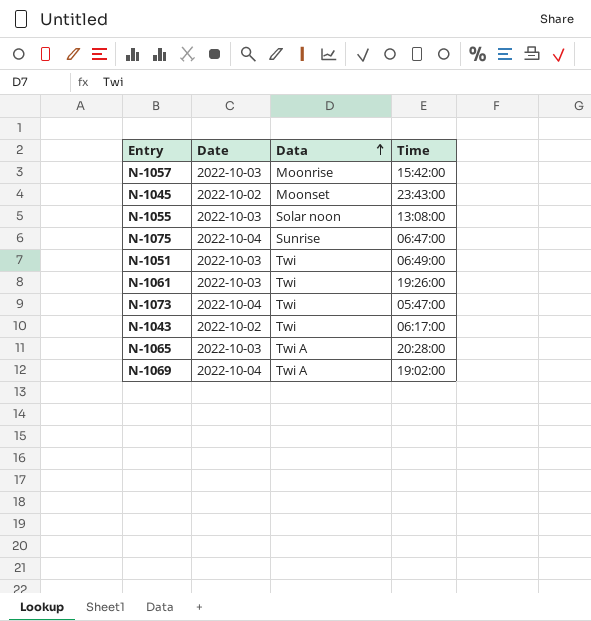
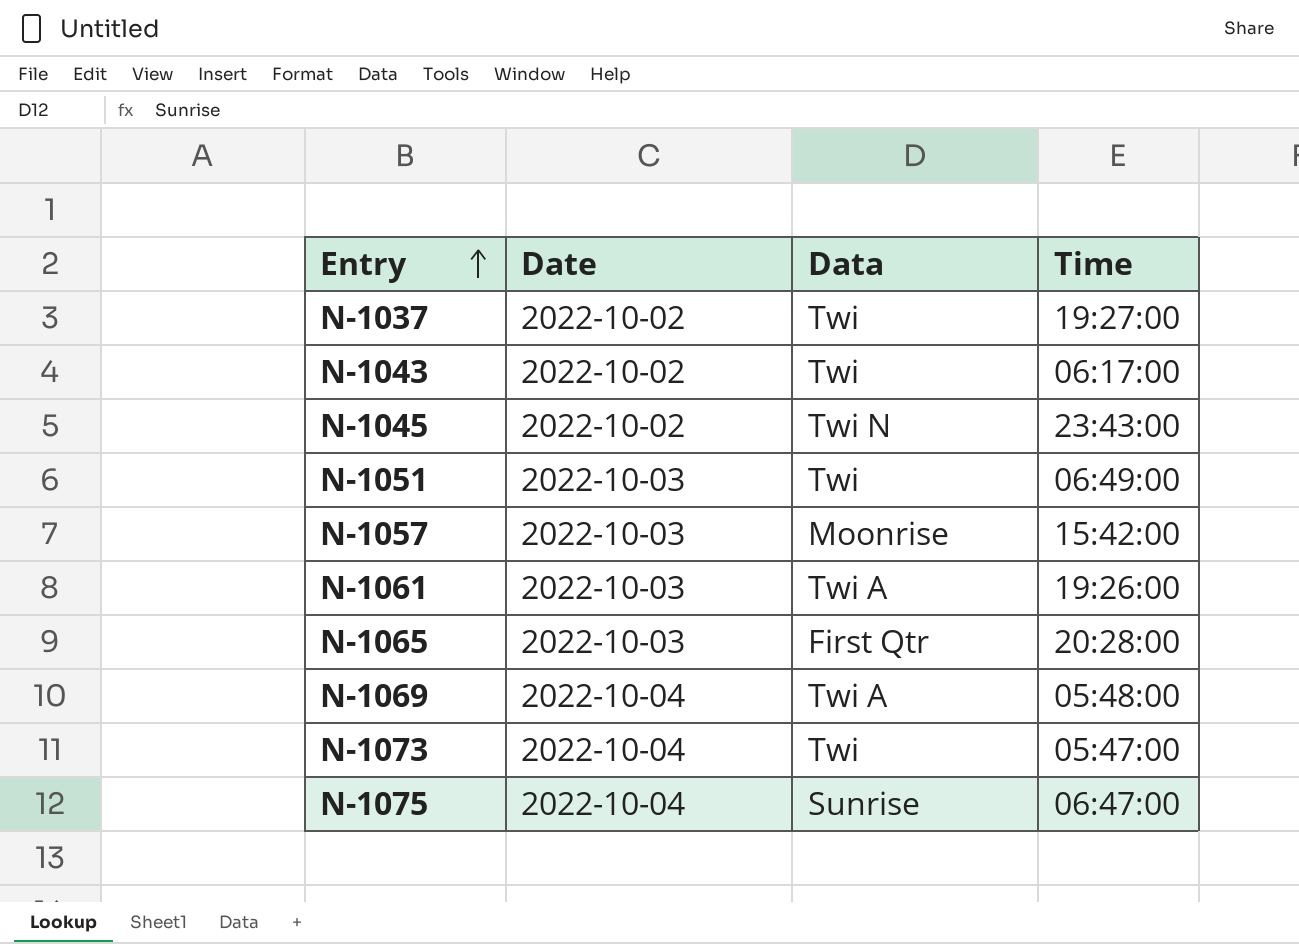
row order: Data ascending -> Entry ascending
row N-1055: 2022-10-03 | Solar noon | 13:08:00 -> none
row N-1037: none -> 2022-10-02 | Twi | 19:27:00
N-1045 | Data: Moonset -> Twi N
N-1061 | Data: Twi -> Twi A
N-1065 | Data: Twi A -> First Qtr
N-1069 | Time: 19:02:00 -> 05:48:00

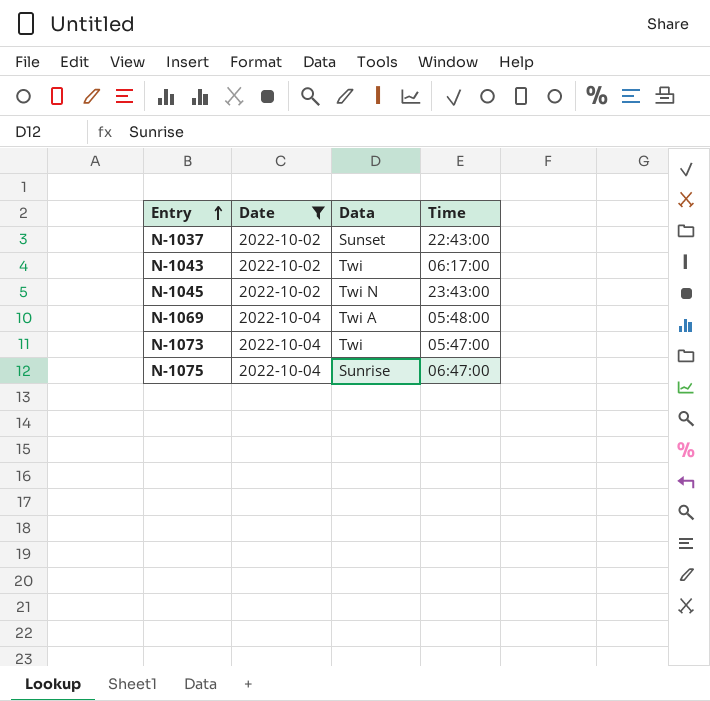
filter: none -> Date != 2022-10-03
N-1037 | Data: Twi -> Sunset
N-1037 | Time: 19:27:00 -> 22:43:00

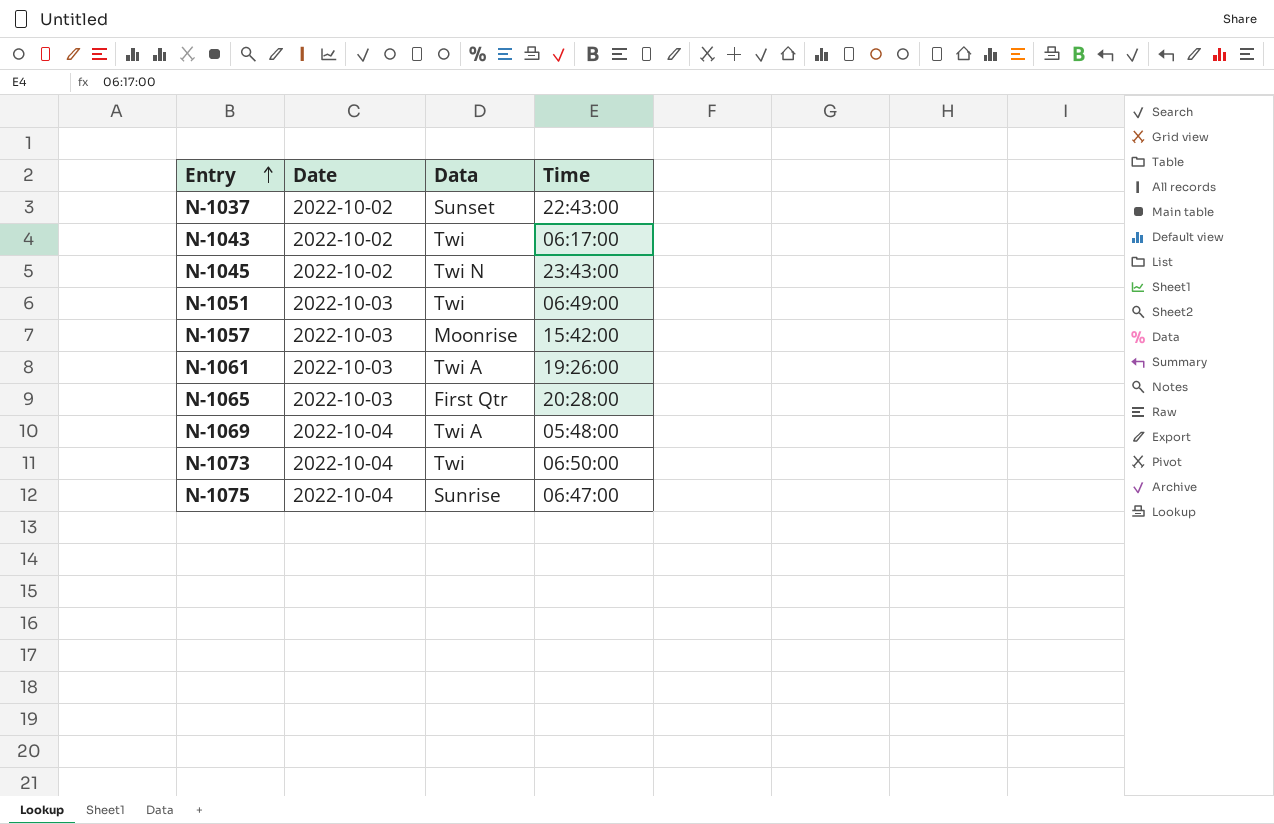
filter: Date != 2022-10-03 -> none
N-1073 | Time: 05:47:00 -> 06:50:00

